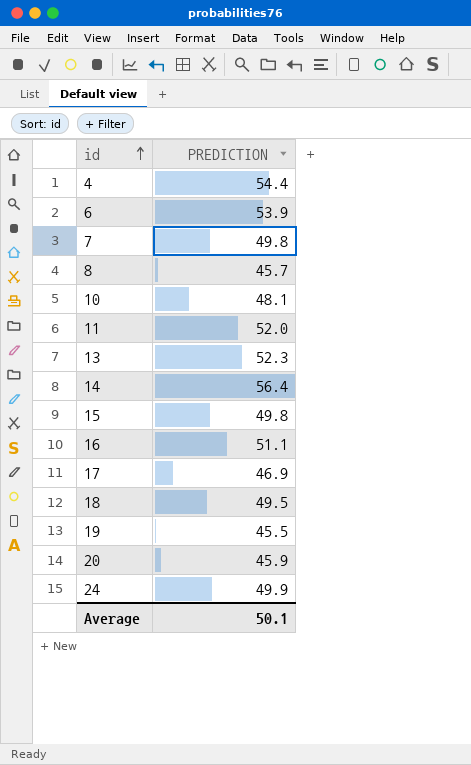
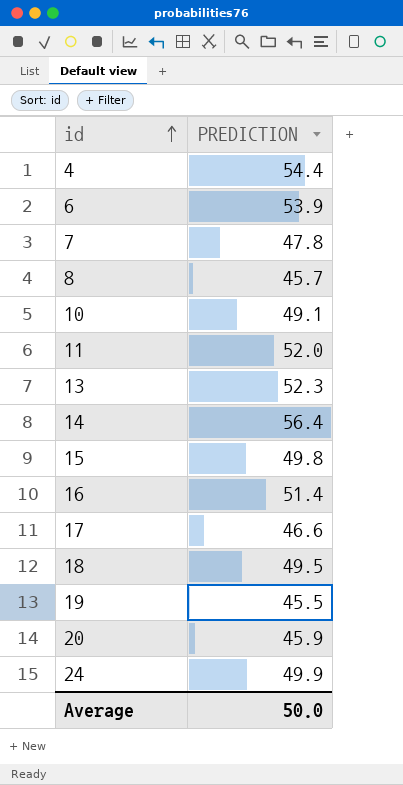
7 | PREDICTION: 49.8 -> 47.8
10 | PREDICTION: 48.1 -> 49.1
16 | PREDICTION: 51.1 -> 51.4
17 | PREDICTION: 46.9 -> 46.6
Average | PREDICTION: 50.1 -> 50.0

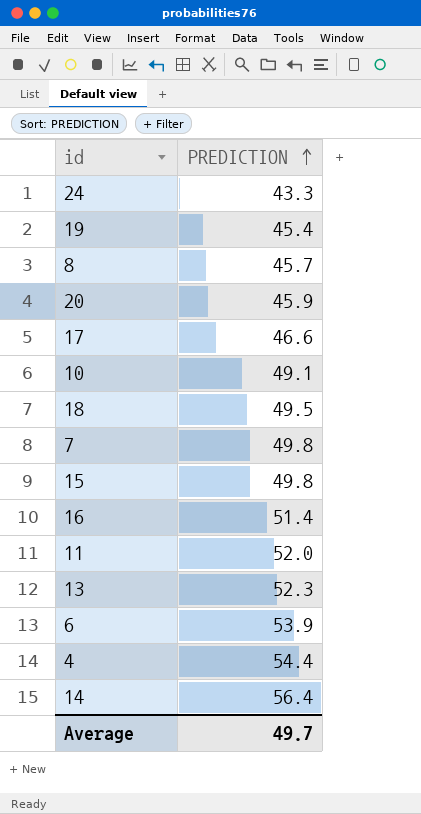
row order: id ascending -> PREDICTION ascending
24 | PREDICTION: 49.9 -> 43.3
19 | PREDICTION: 45.5 -> 45.4
7 | PREDICTION: 47.8 -> 49.8
Average | PREDICTION: 50.0 -> 49.7

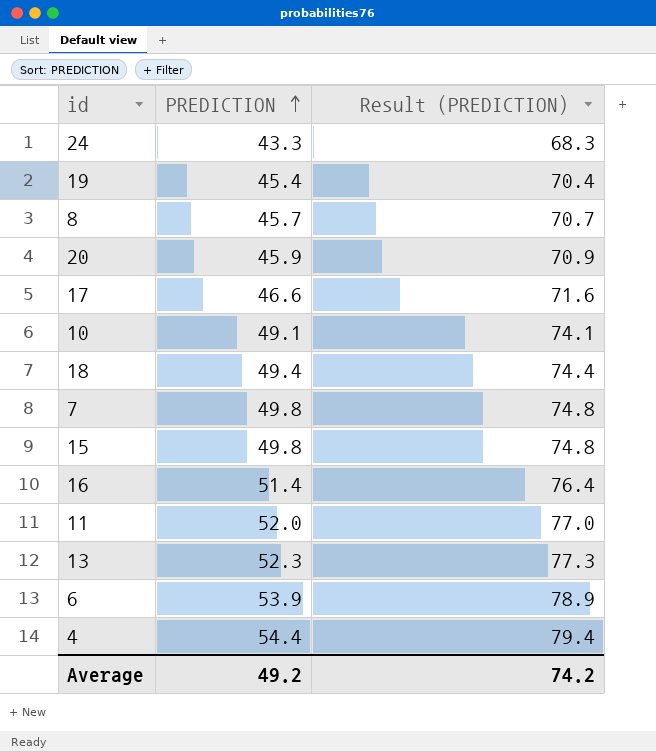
column Result (PREDICTION) | formula: none -> [PREDICTION] + 25
row 14: 56.4 -> none
18 | PREDICTION: 49.5 -> 49.4
Average | PREDICTION: 49.7 -> 49.2

